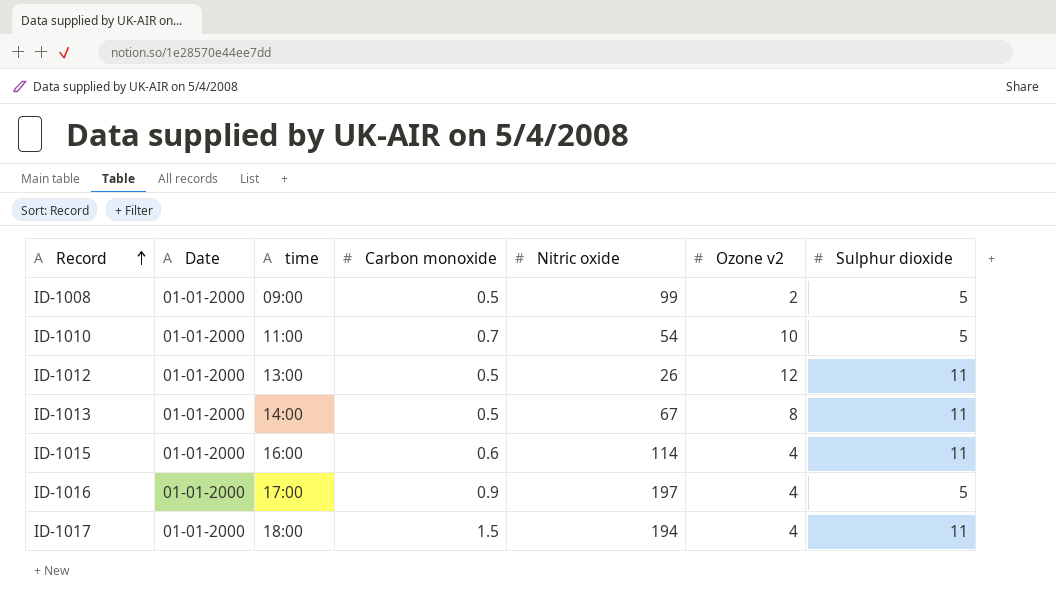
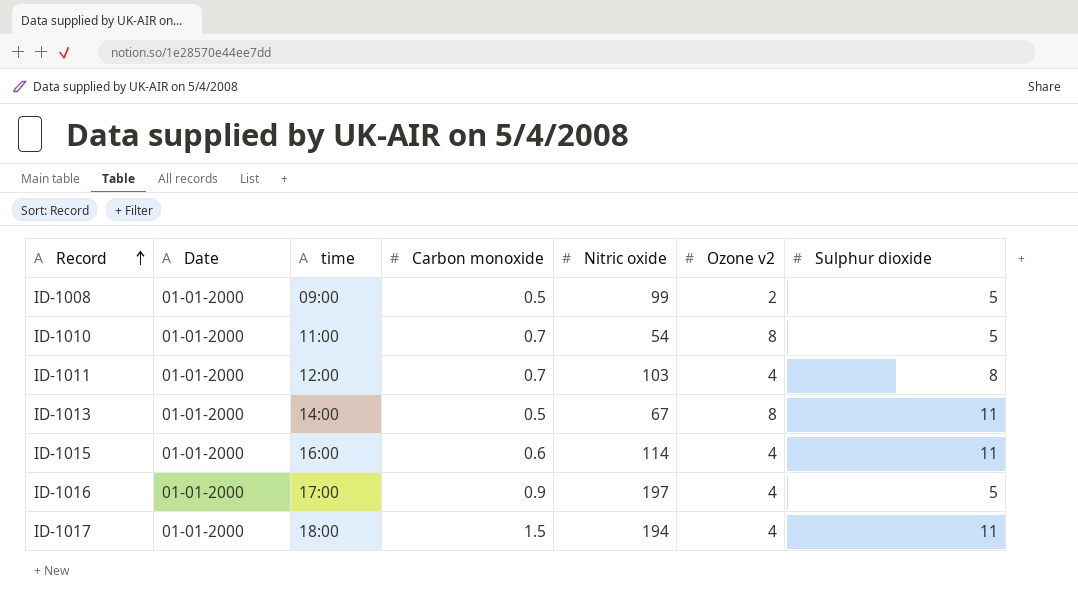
row ID-1012: 01-01-2000 | 13:00 | 0.5 | 26 | 12 | 11 -> none
ID-1010 | Ozone v2: 10 -> 8
row ID-1011: none -> 01-01-2000 | 12:00 | 0.7 | 103 | 4 | 8

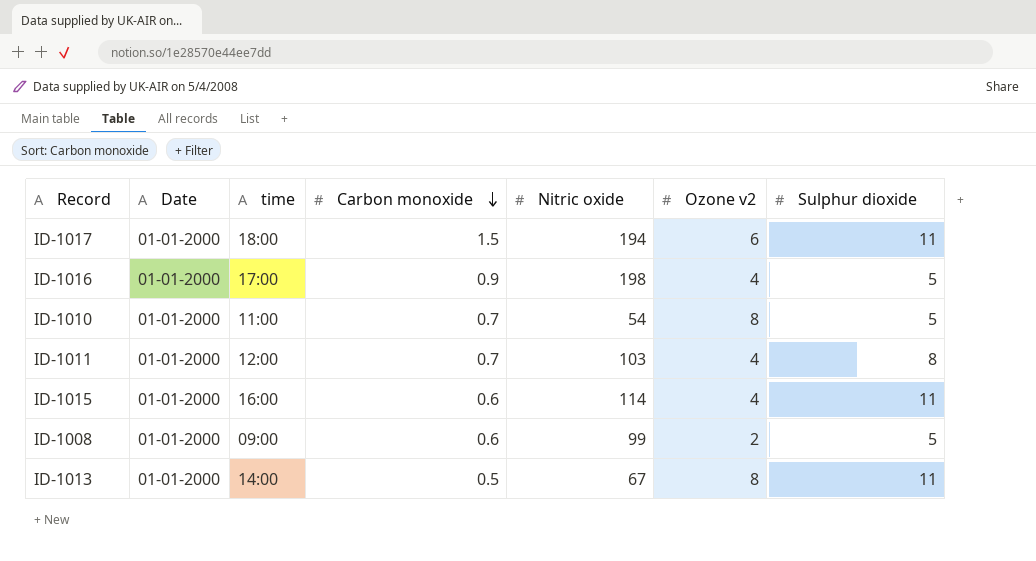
row order: Record ascending -> Carbon monoxide descending
ID-1017 | Ozone v2: 4 -> 6
ID-1016 | Nitric oxide: 197 -> 198
ID-1008 | Carbon monoxide: 0.5 -> 0.6

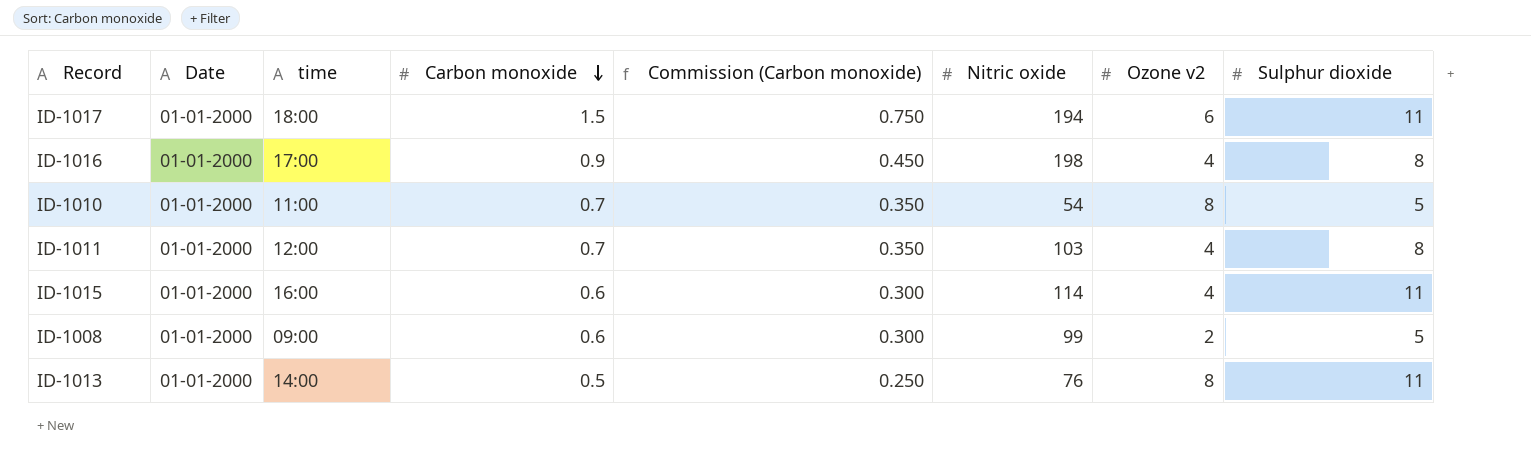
column Commission (Carbon monoxide) | formula: none -> [Carbon monoxide] * 0.5
ID-1016 | Sulphur dioxide: 5 -> 8
ID-1013 | Nitric oxide: 67 -> 76

